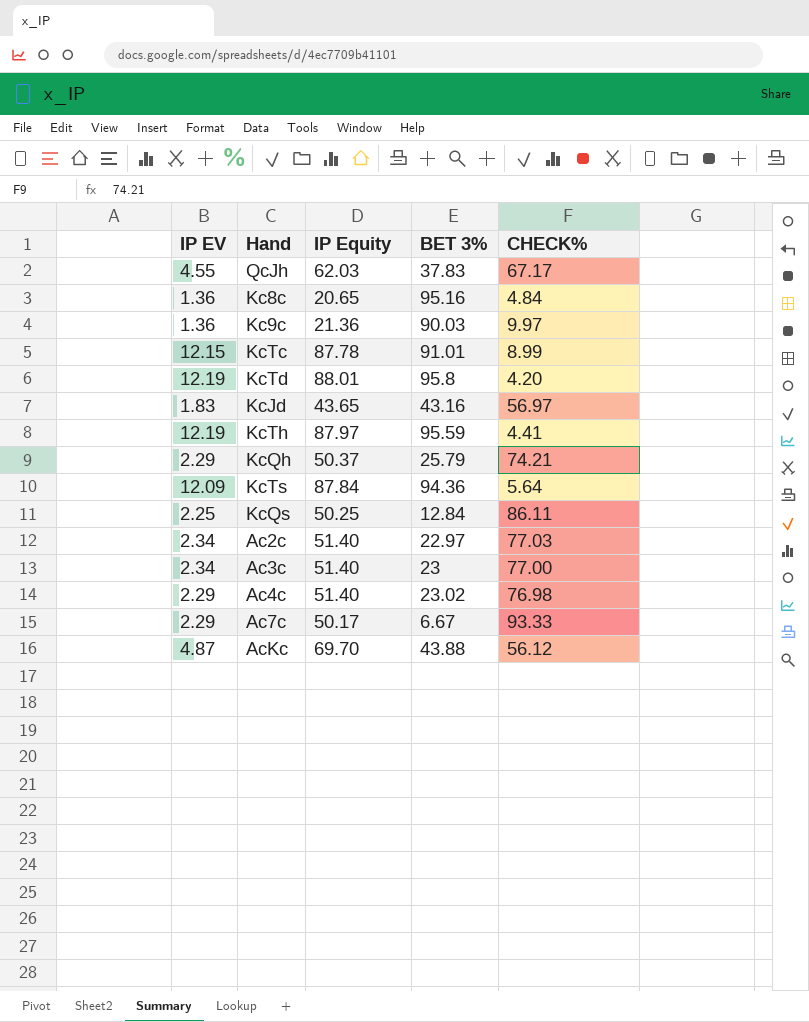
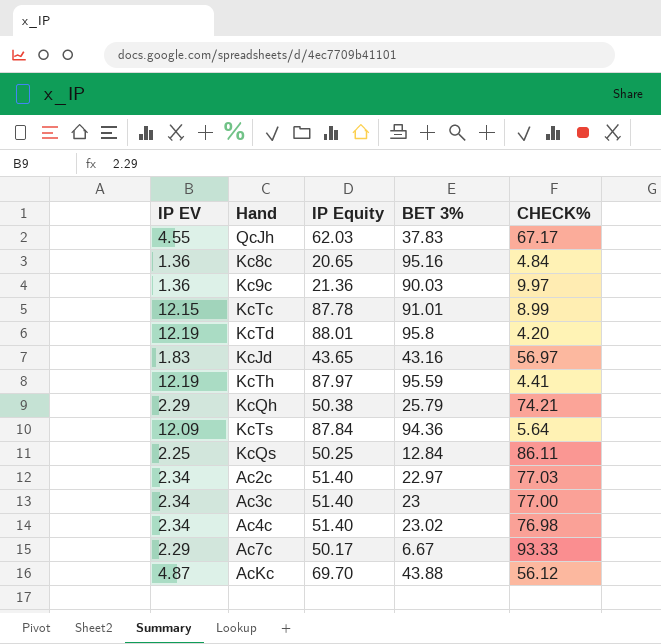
KcQh | IP Equity: 50.37 -> 50.38
Ac4c | IP EV: 2.29 -> 2.34

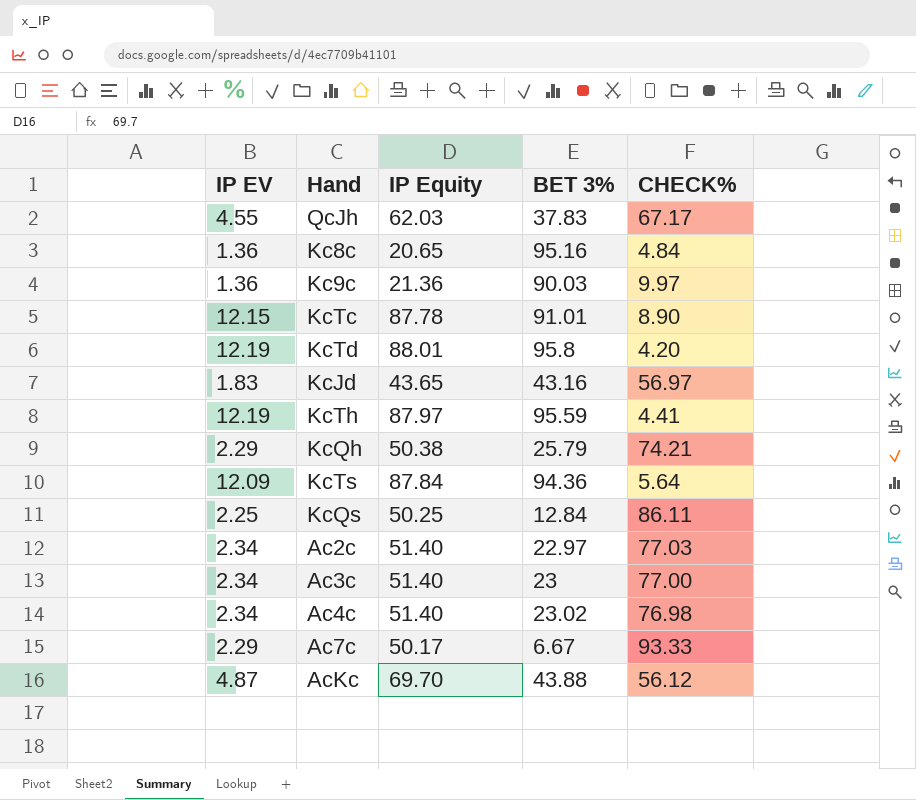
KcTc | CHECK%: 8.99 -> 8.90

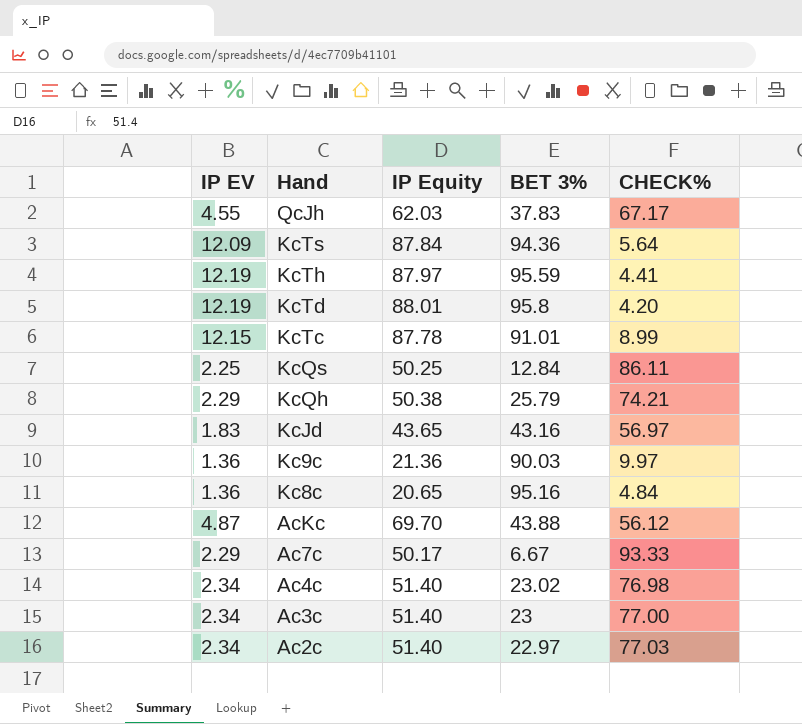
row order: none -> Hand descending
KcTc | CHECK%: 8.90 -> 8.99

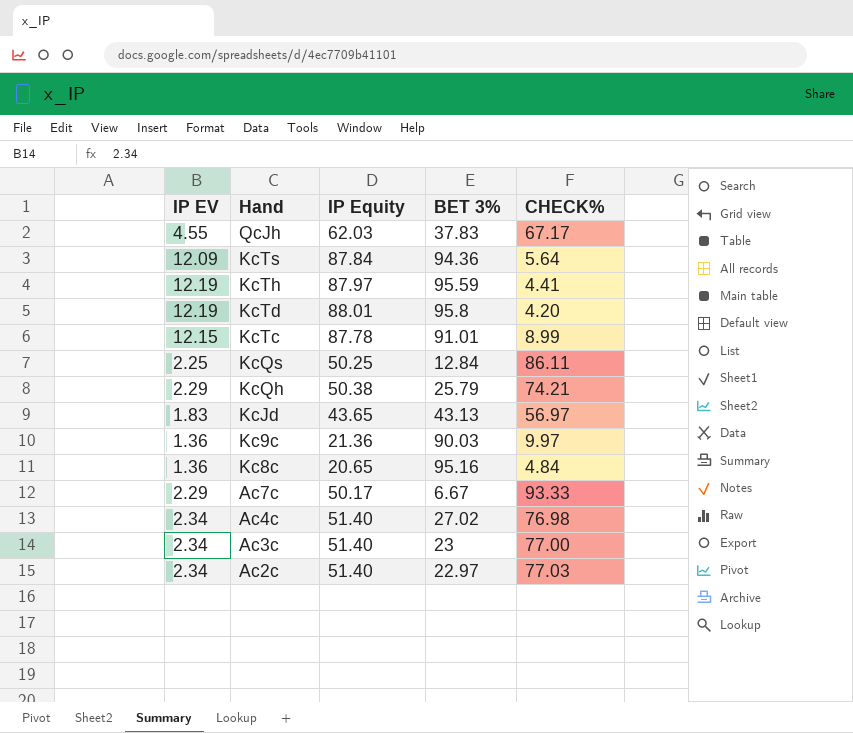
row AcKc: 4.87 | 69.70 | 43.88 | 56.12 -> none
KcJd | BET 3%: 43.16 -> 43.13
Ac4c | BET 3%: 23.02 -> 27.02

